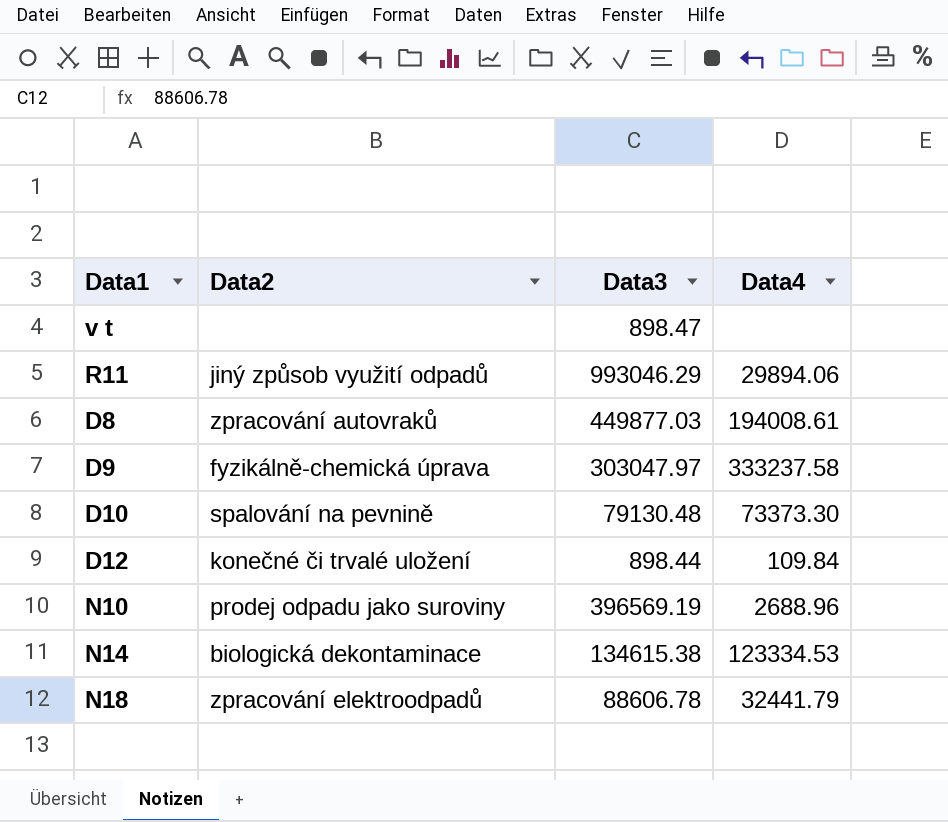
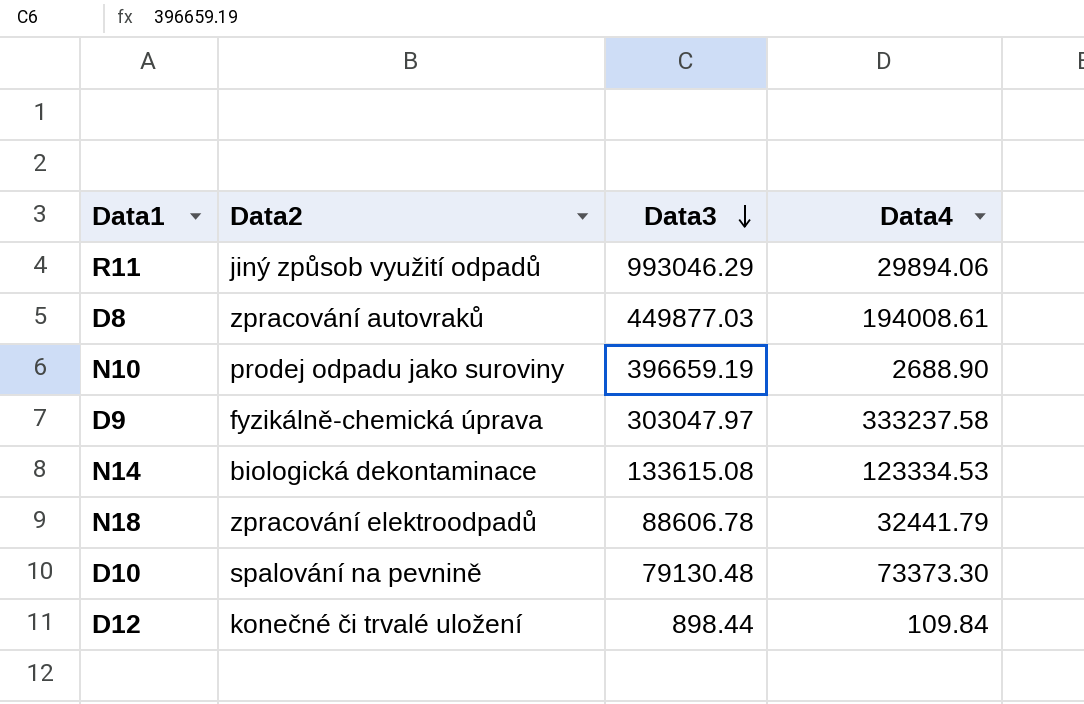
row order: none -> Data3 descending
row v t: none | 898.47 | none -> none
N10 | Data3: 396569.19 -> 396659.19
N10 | Data4: 2688.96 -> 2688.90
N14 | Data3: 134615.38 -> 133615.08

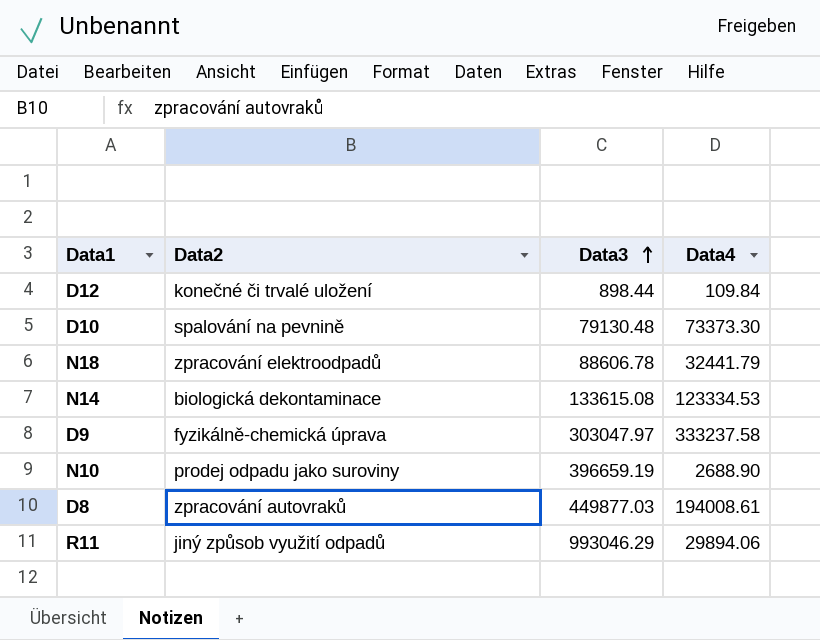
row order: Data3 descending -> Data3 ascending

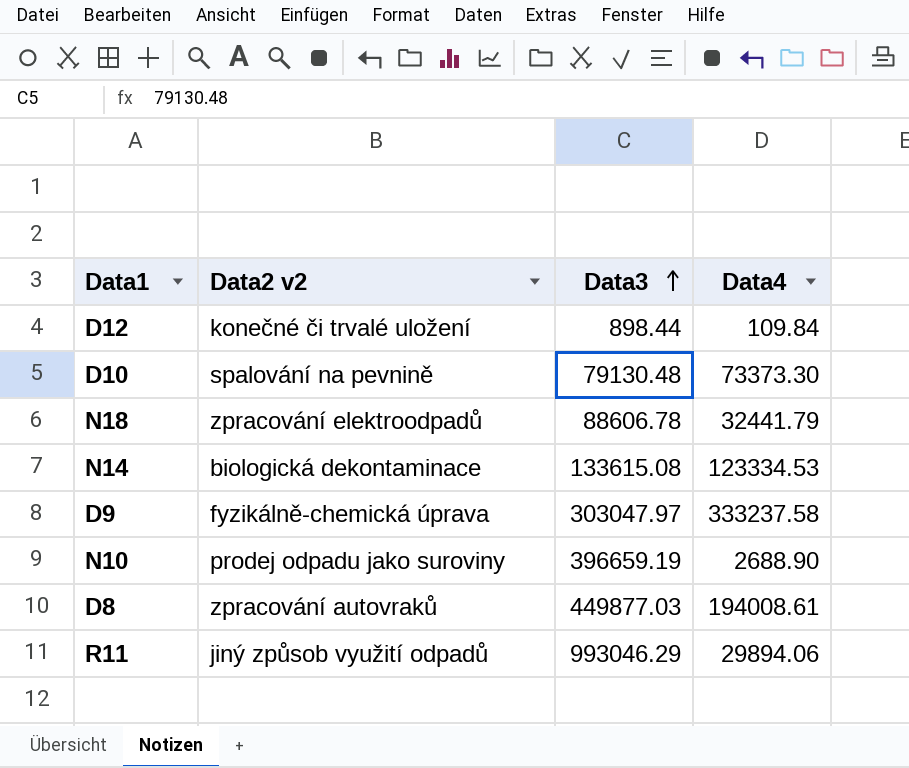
column name: Data2 -> Data2 v2

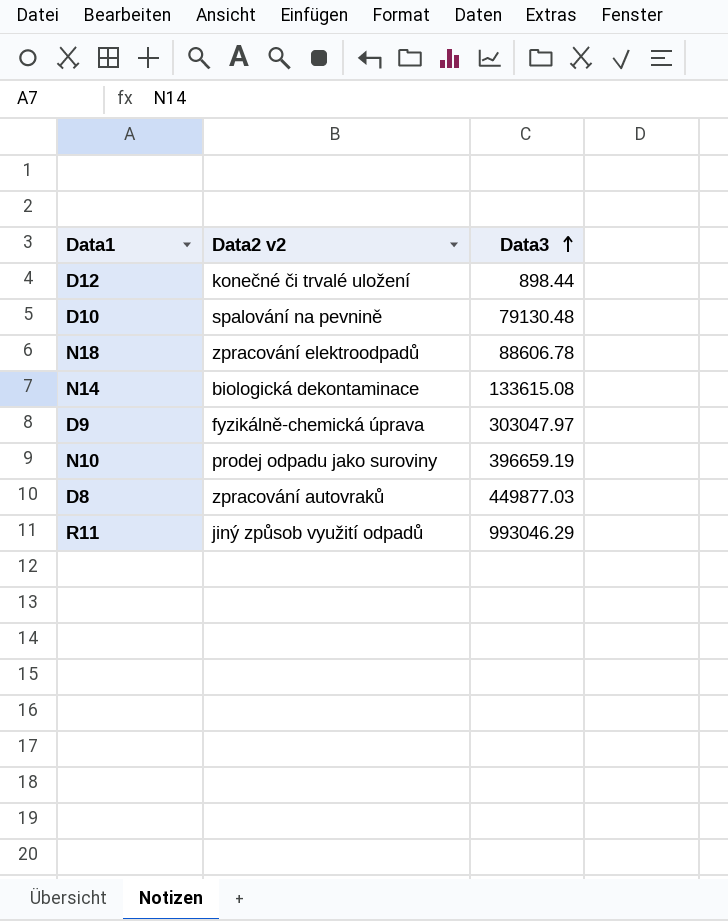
column Data4 | position: 4 -> none

